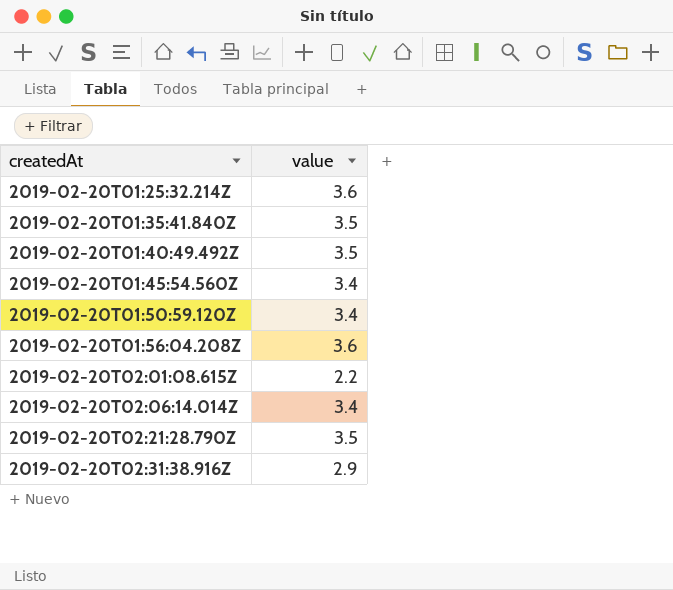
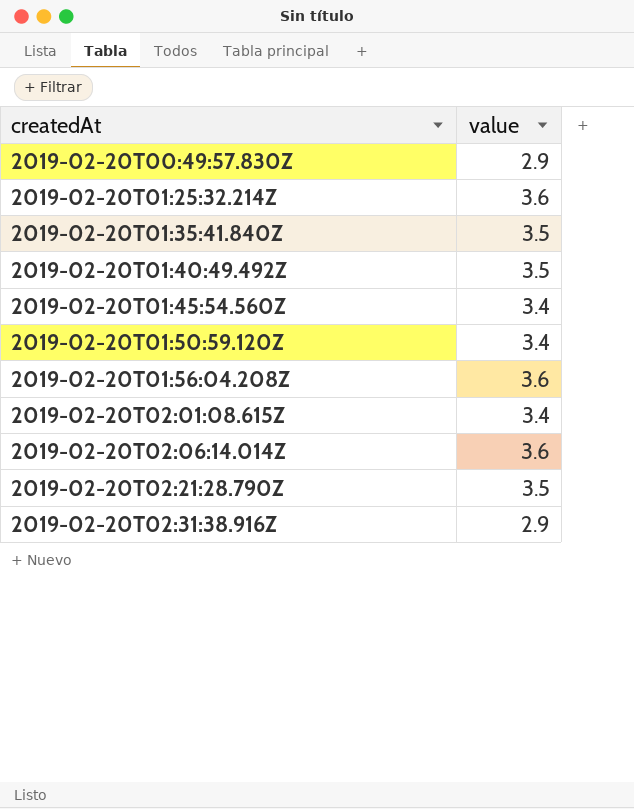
row 2019-02-20T00:49:57.830Z: none -> 2.9
2019-02-20T02:01:08.615Z | value: 2.2 -> 3.4
2019-02-20T02:06:14.014Z | value: 3.4 -> 3.6

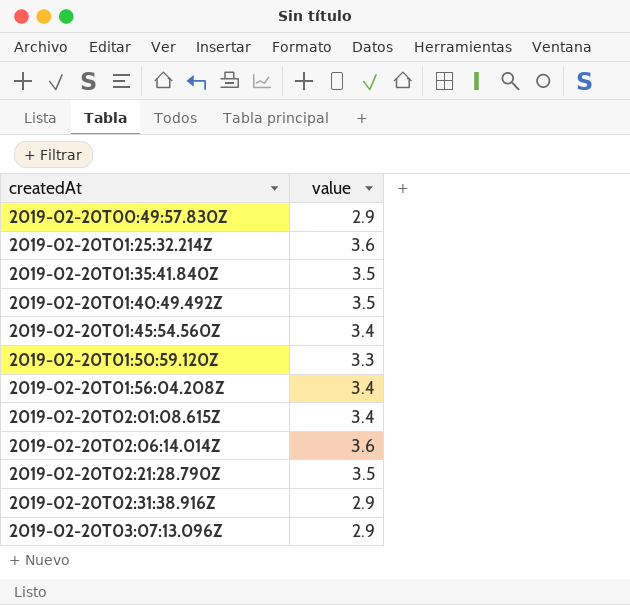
2019-02-20T01:50:59.120Z | value: 3.4 -> 3.3
2019-02-20T01:56:04.208Z | value: 3.6 -> 3.4
row 2019-02-20T03:07:13.096Z: none -> 2.9

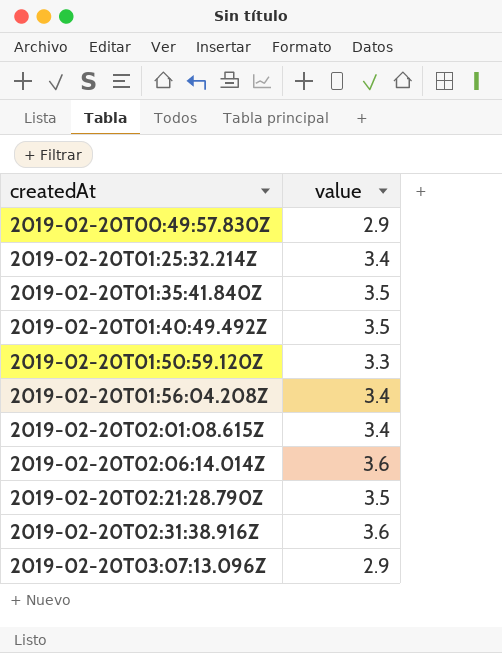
row 2019-02-20T01:45:54.560Z: 3.4 -> none
2019-02-20T01:25:32.214Z | value: 3.6 -> 3.4
2019-02-20T02:31:38.916Z | value: 2.9 -> 3.6

